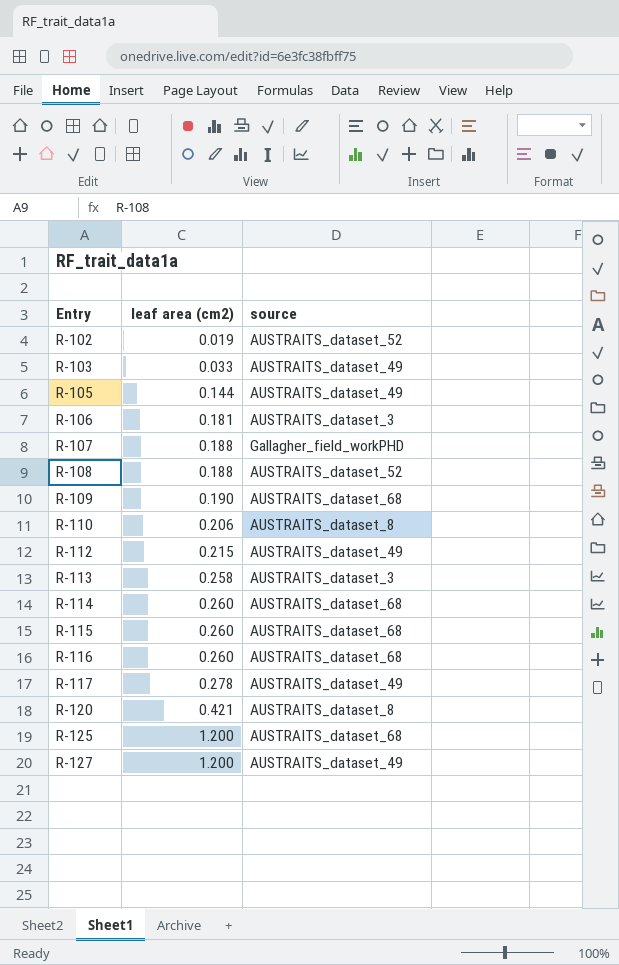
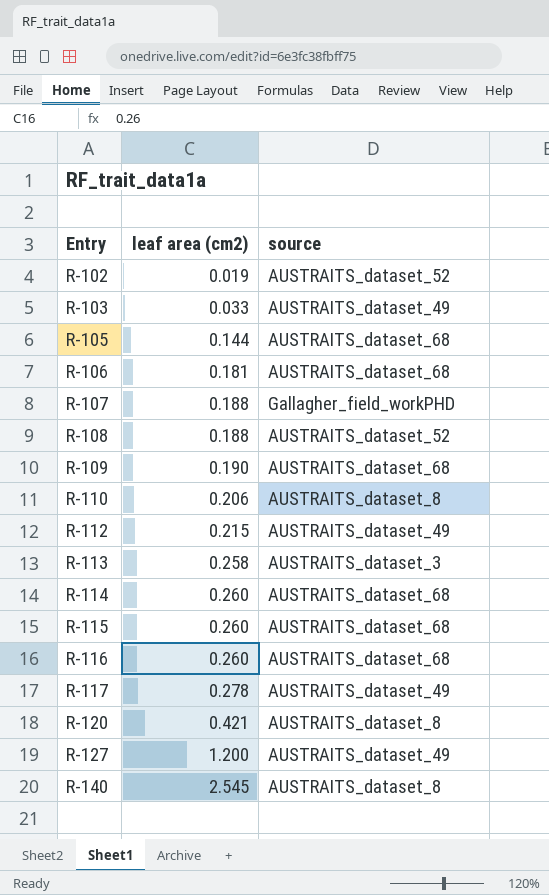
row R-125: 1.200 | AUSTRAITS_dataset_68 -> none
R-105 | source: AUSTRAITS_dataset_49 -> AUSTRAITS_dataset_68
R-106 | source: AUSTRAITS_dataset_3 -> AUSTRAITS_dataset_68
row R-140: none -> 2.545 | AUSTRAITS_dataset_8

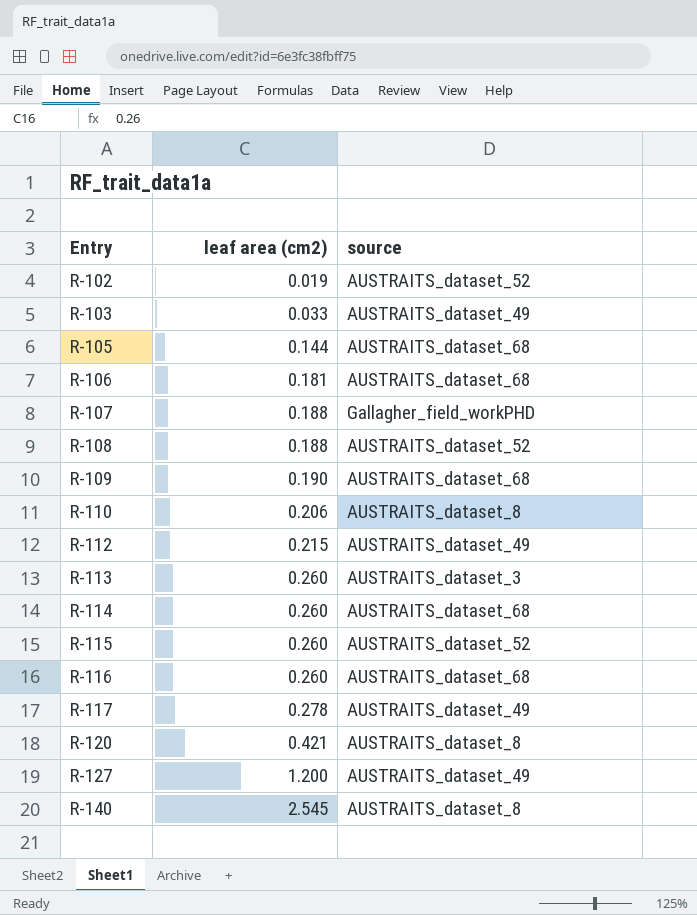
R-113 | leaf area (cm2): 0.258 -> 0.260
R-115 | source: AUSTRAITS_dataset_68 -> AUSTRAITS_dataset_52

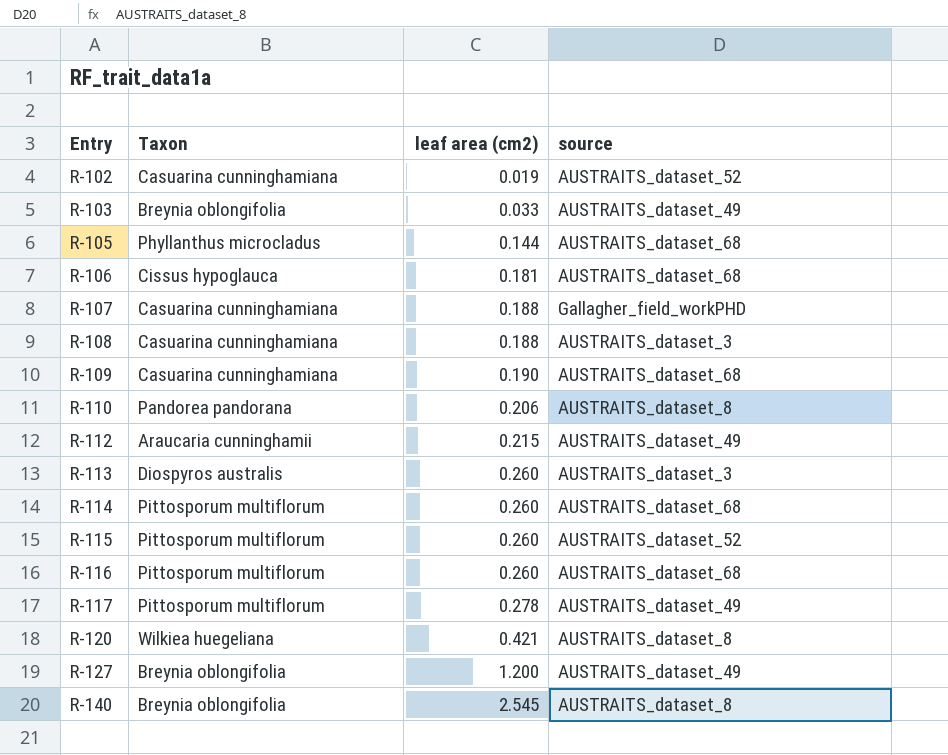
column Taxon | position: none -> 2
R-108 | source: AUSTRAITS_dataset_52 -> AUSTRAITS_dataset_3

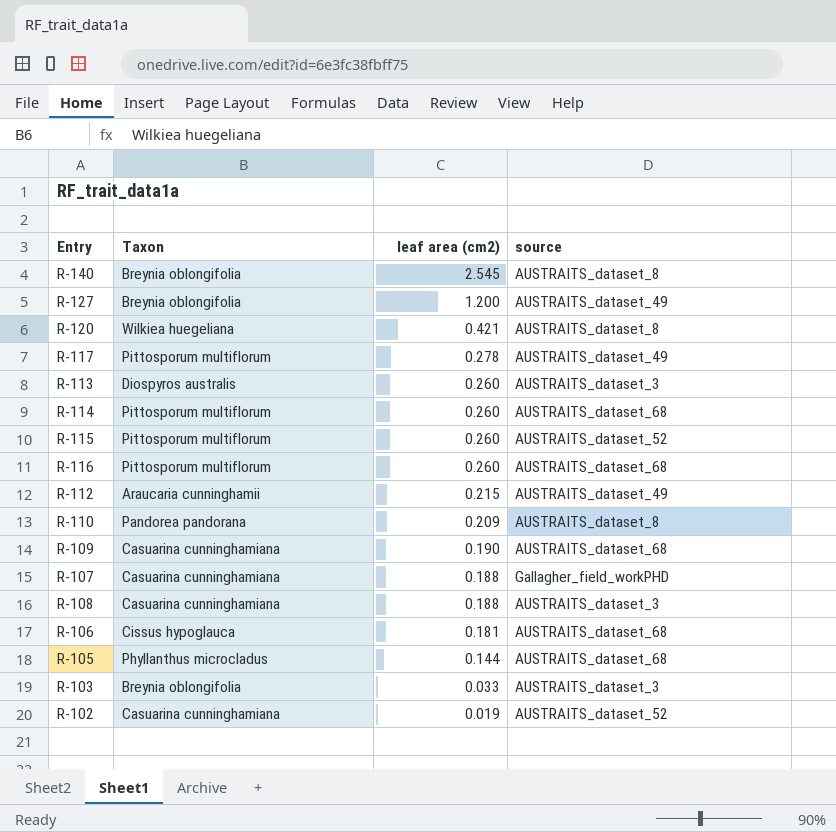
row order: Entry ascending -> leaf area (cm2) descending
R-110 | leaf area (cm2): 0.206 -> 0.209
R-103 | source: AUSTRAITS_dataset_49 -> AUSTRAITS_dataset_3

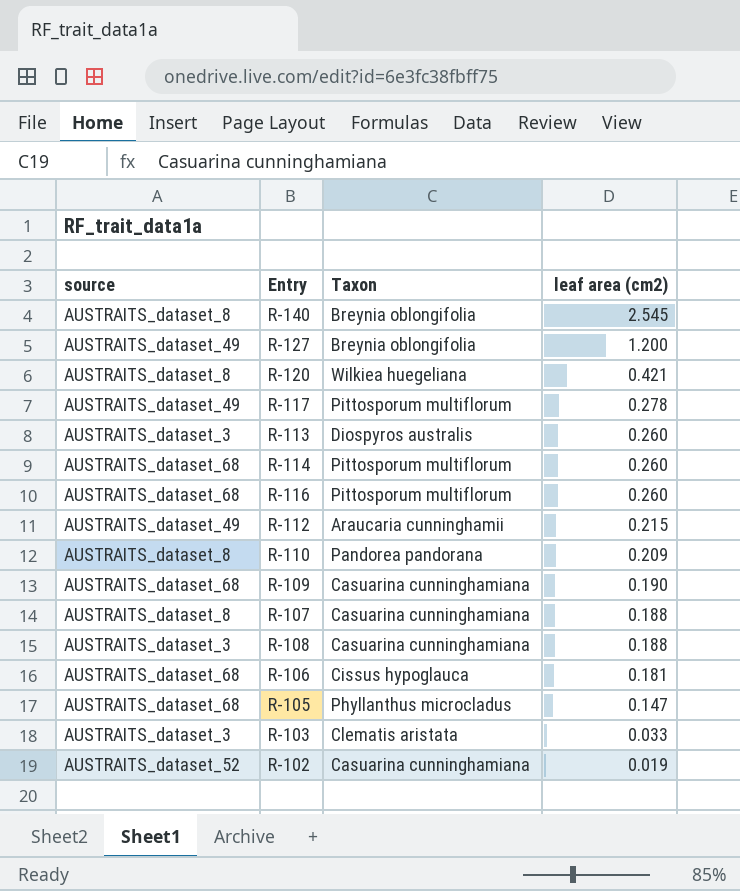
column source | position: 4 -> 1
row R-115: Pittosporum multiflorum | 0.260 | AUSTRAITS_dataset_52 -> none
R-107 | source: Gallagher_field_workPHD -> AUSTRAITS_dataset_8
R-105 | leaf area (cm2): 0.144 -> 0.147
R-103 | Taxon: Breynia oblongifolia -> Clematis aristata

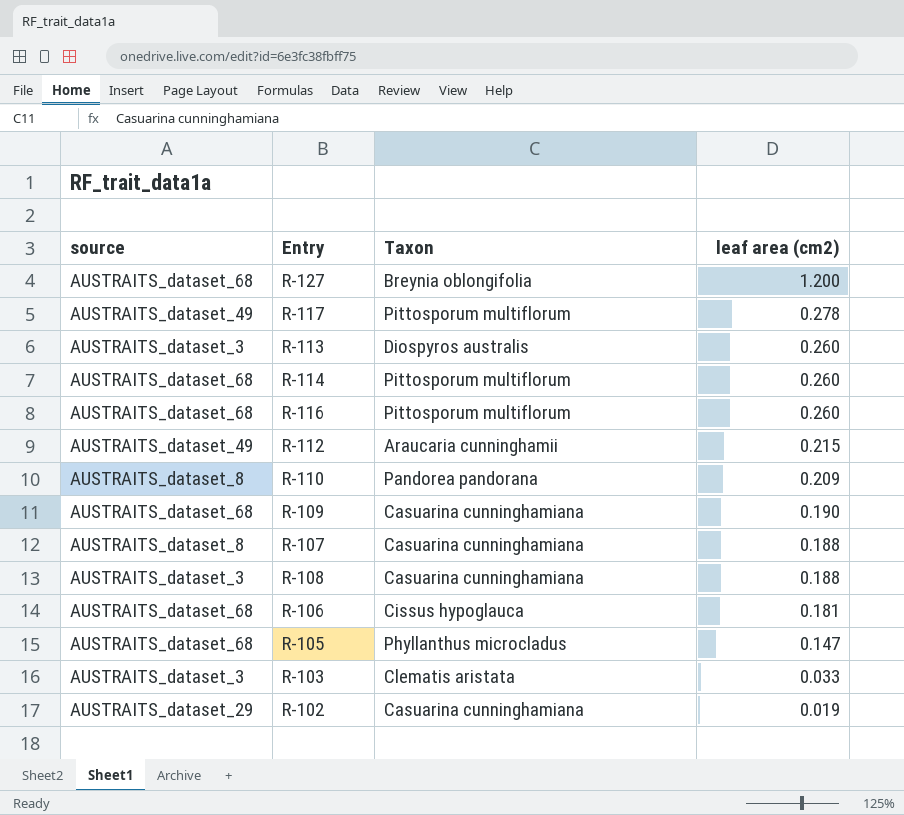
row R-140: AUSTRAITS_dataset_8 | Breynia oblongifolia | 2.545 -> none
row R-120: AUSTRAITS_dataset_8 | Wilkiea huegeliana | 0.421 -> none
R-127 | source: AUSTRAITS_dataset_49 -> AUSTRAITS_dataset_68
R-102 | source: AUSTRAITS_dataset_52 -> AUSTRAITS_dataset_29

